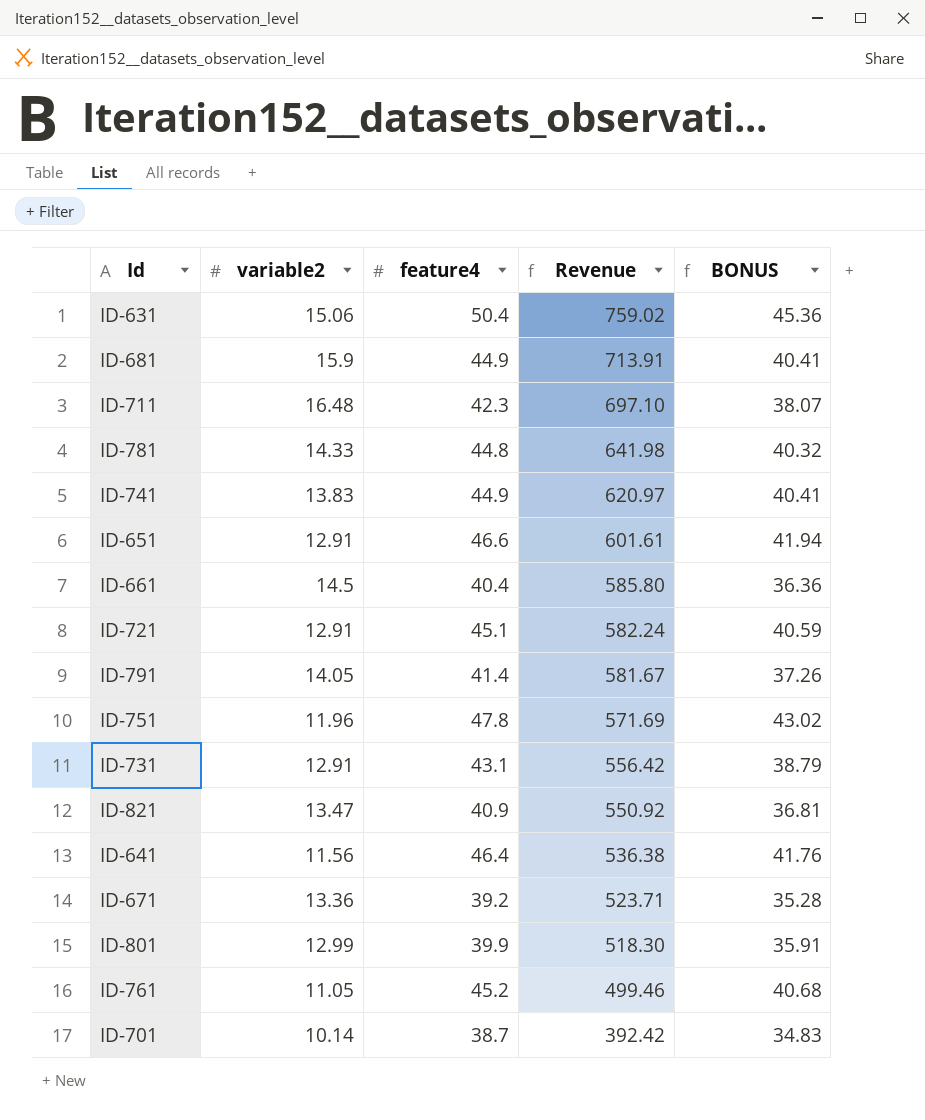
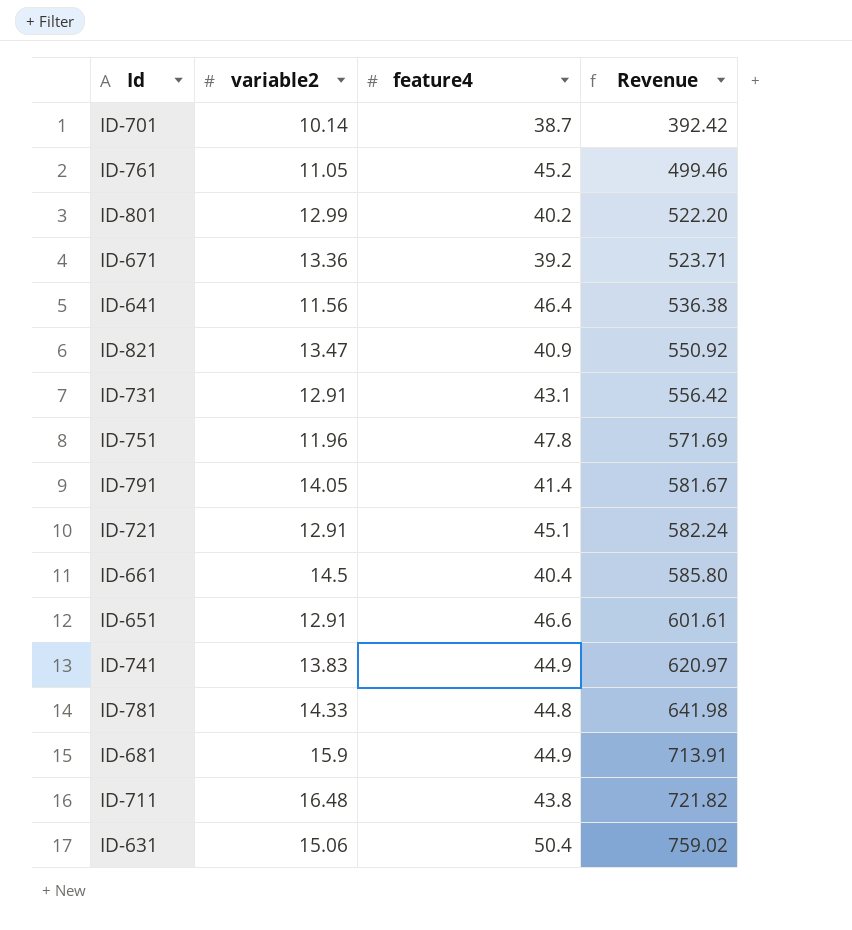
row order: Revenue descending -> Revenue ascending
column BONUS | formula: [feature4] * 0.9 -> none
ID-801 | feature4: 39.9 -> 40.2
ID-801 | Revenue: 518.30 -> 522.20
ID-711 | feature4: 42.3 -> 43.8
ID-711 | Revenue: 697.10 -> 721.82

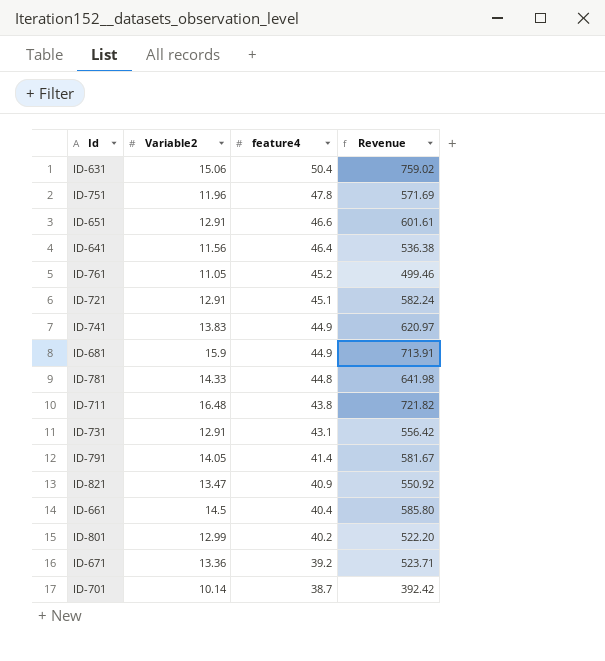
row order: Revenue ascending -> feature4 descending
column name: variable2 -> Variable2

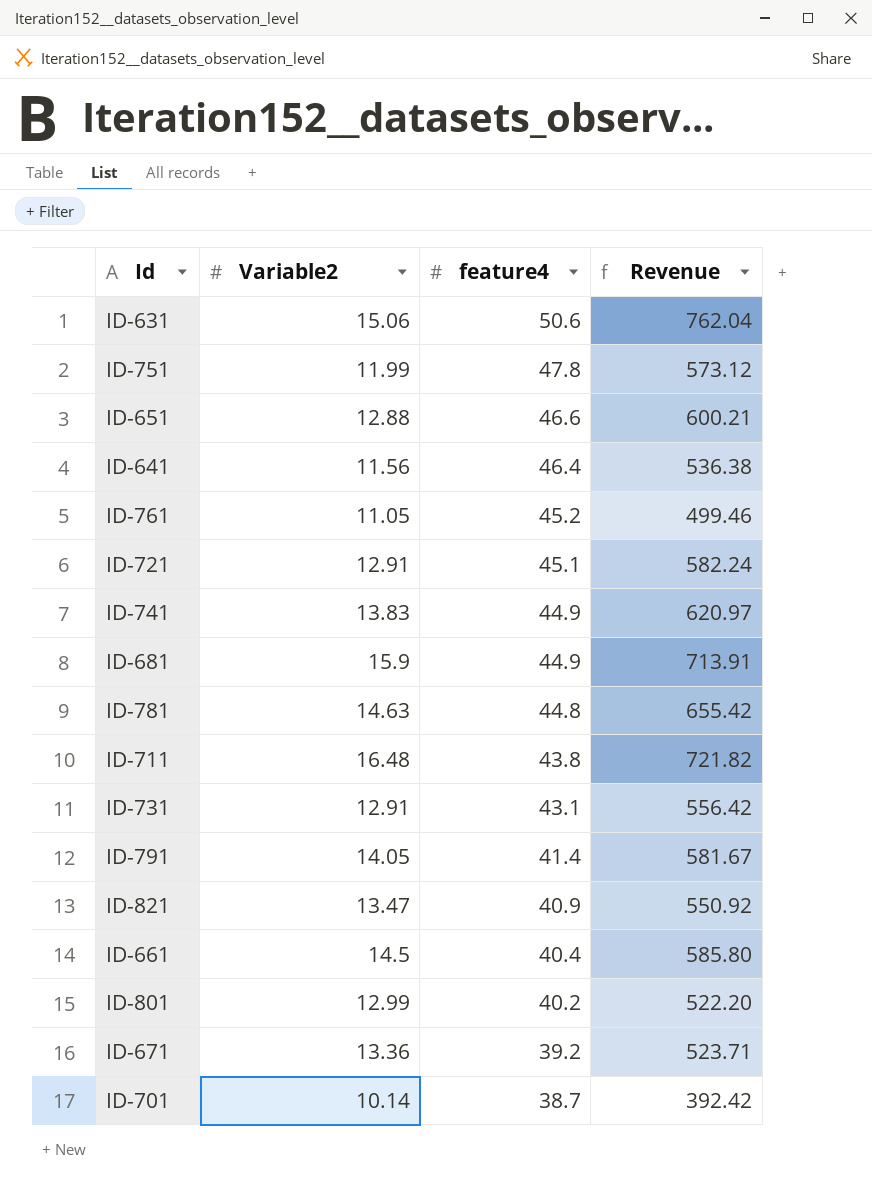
ID-631 | feature4: 50.4 -> 50.6
ID-631 | Revenue: 759.02 -> 762.04
ID-751 | Variable2: 11.96 -> 11.99
ID-751 | Revenue: 571.69 -> 573.12
ID-651 | Variable2: 12.91 -> 12.88
ID-651 | Revenue: 601.61 -> 600.21
ID-781 | Variable2: 14.33 -> 14.63
ID-781 | Revenue: 641.98 -> 655.42

